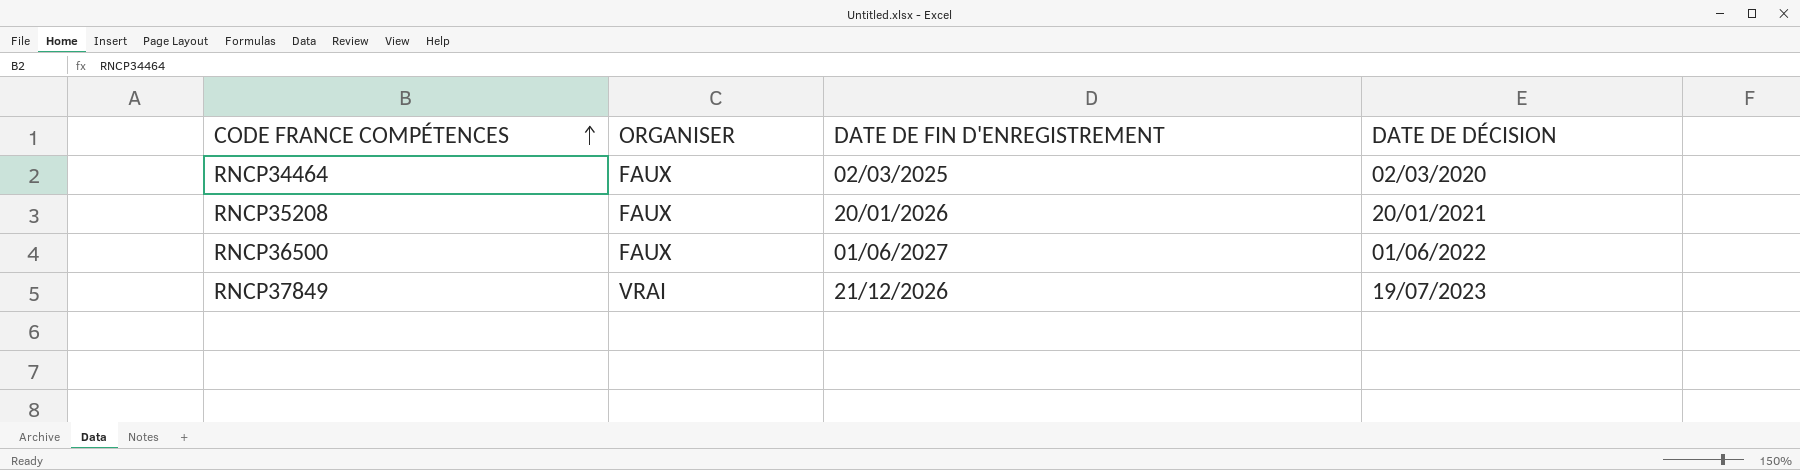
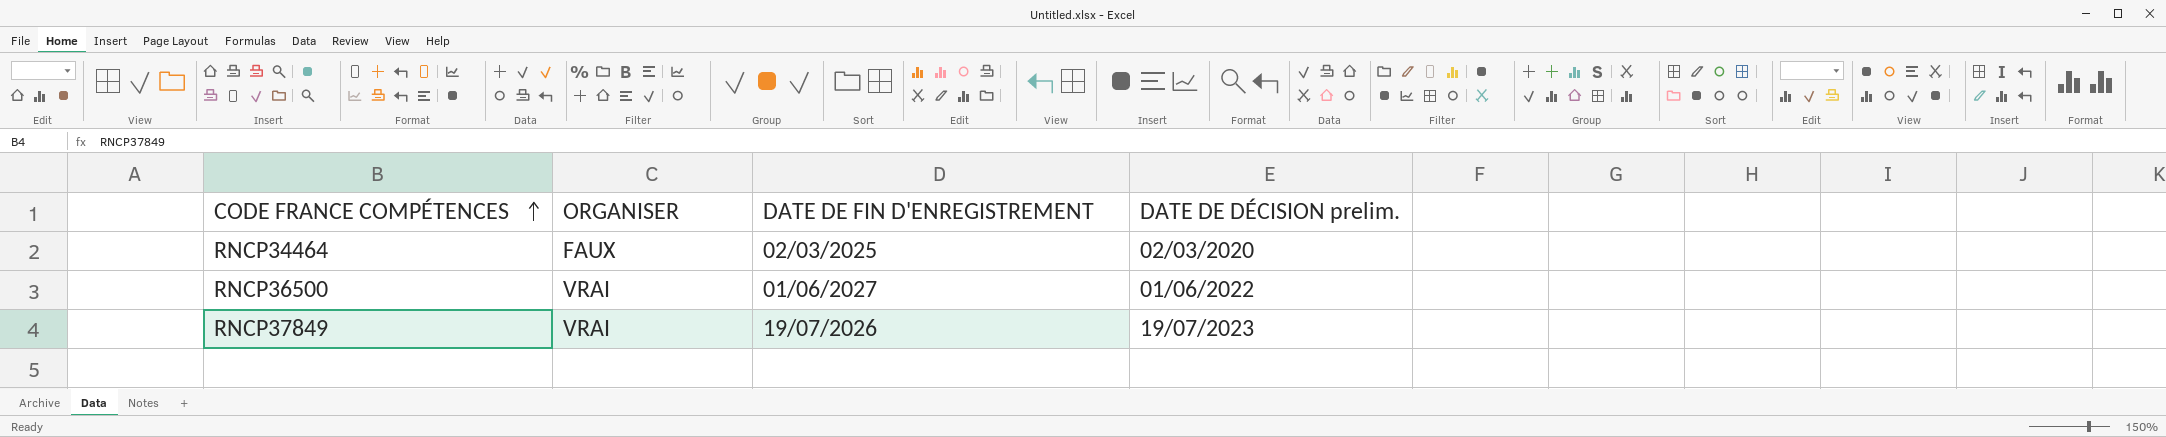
column name: DATE DE DÉCISION -> DATE DE DÉCISION prelim.
row RNCP35208: FAUX | 20/01/2026 | 20/01/2021 -> none
RNCP36500 | ORGANISER: FAUX -> VRAI
RNCP37849 | DATE DE FIN D'ENREGISTREMENT: 21/12/2026 -> 19/07/2026

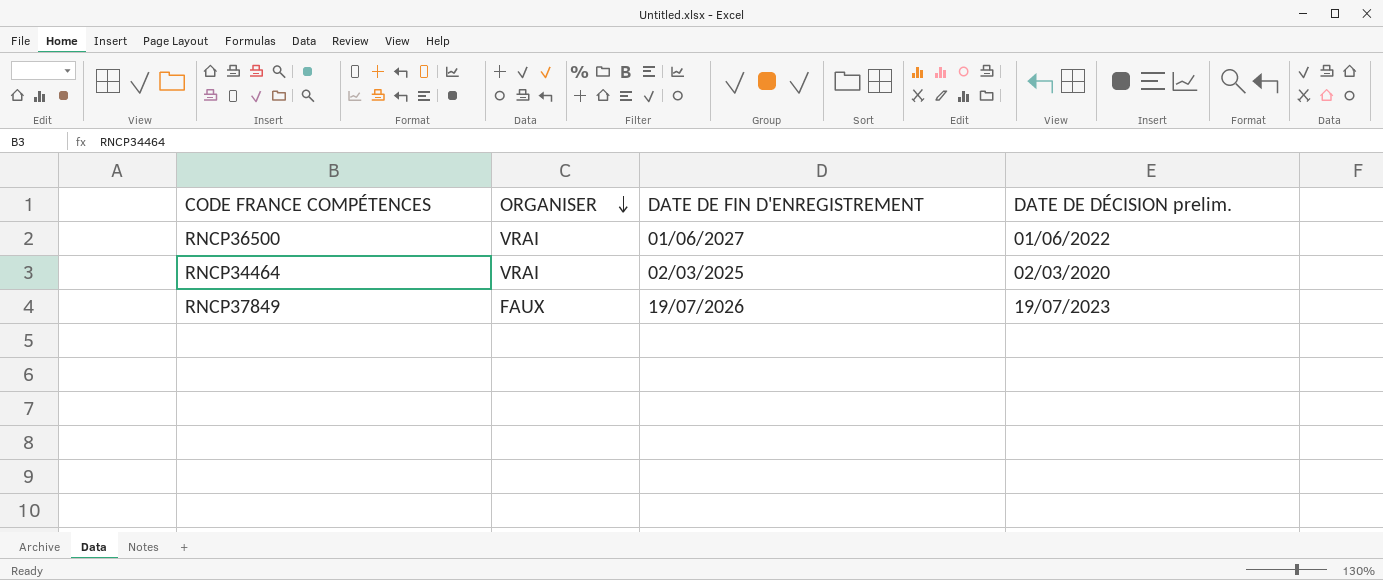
row order: CODE FRANCE COMPÉTENCES ascending -> ORGANISER descending
RNCP34464 | ORGANISER: FAUX -> VRAI
RNCP37849 | ORGANISER: VRAI -> FAUX

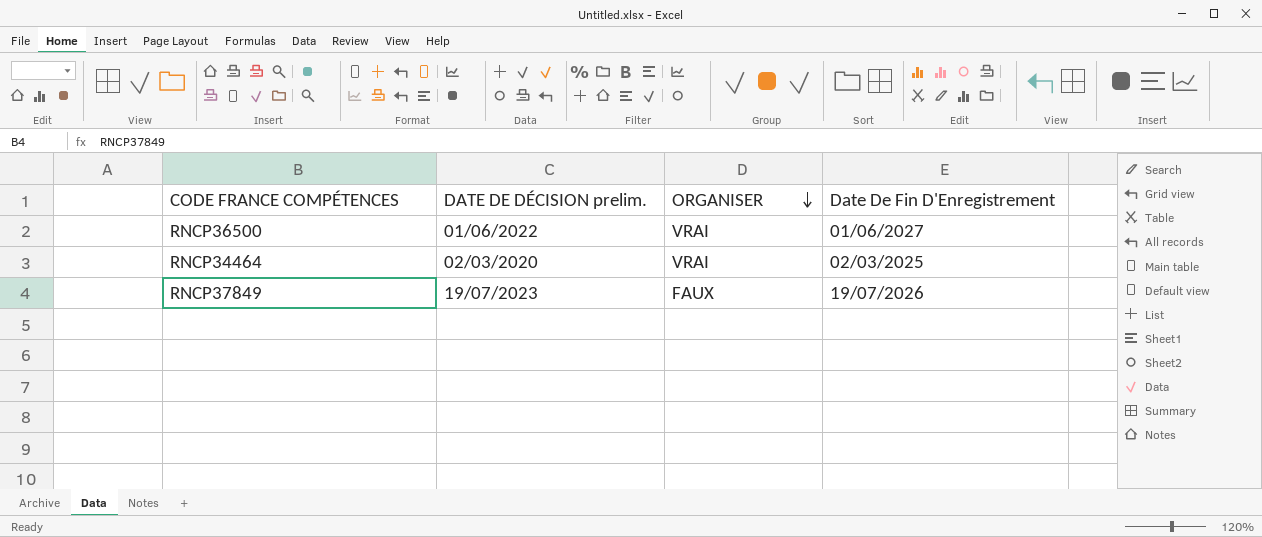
column DATE DE DÉCISION prelim. | position: 4 -> 2
column name: DATE DE FIN D'ENREGISTREMENT -> Date De Fin D'Enregistrement

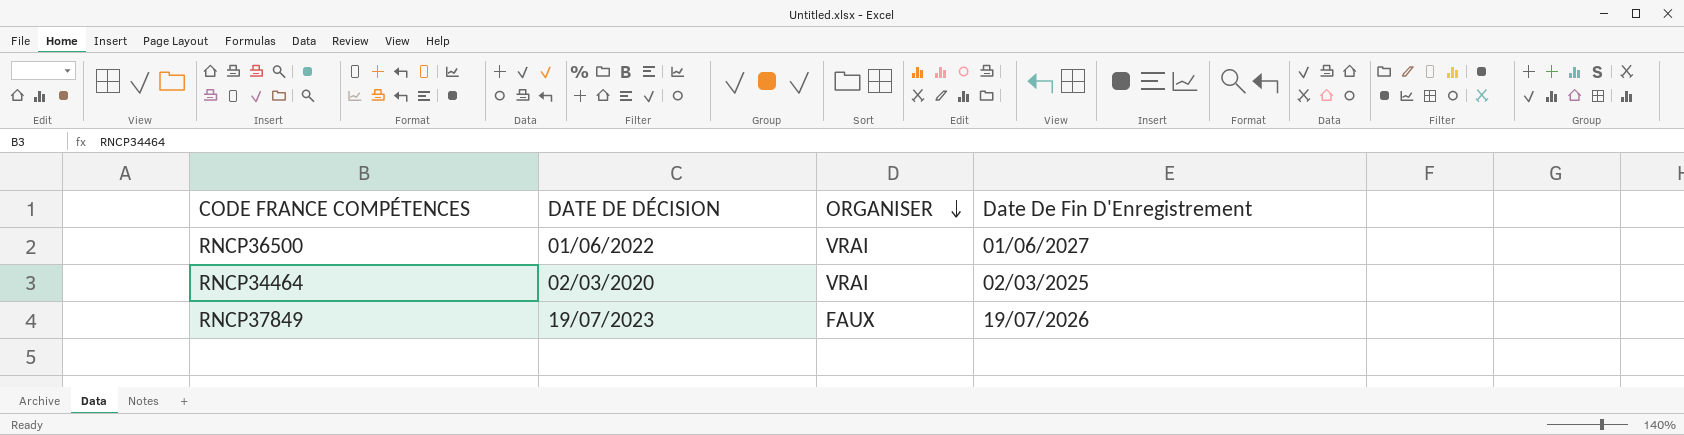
column name: DATE DE DÉCISION prelim. -> DATE DE DÉCISION

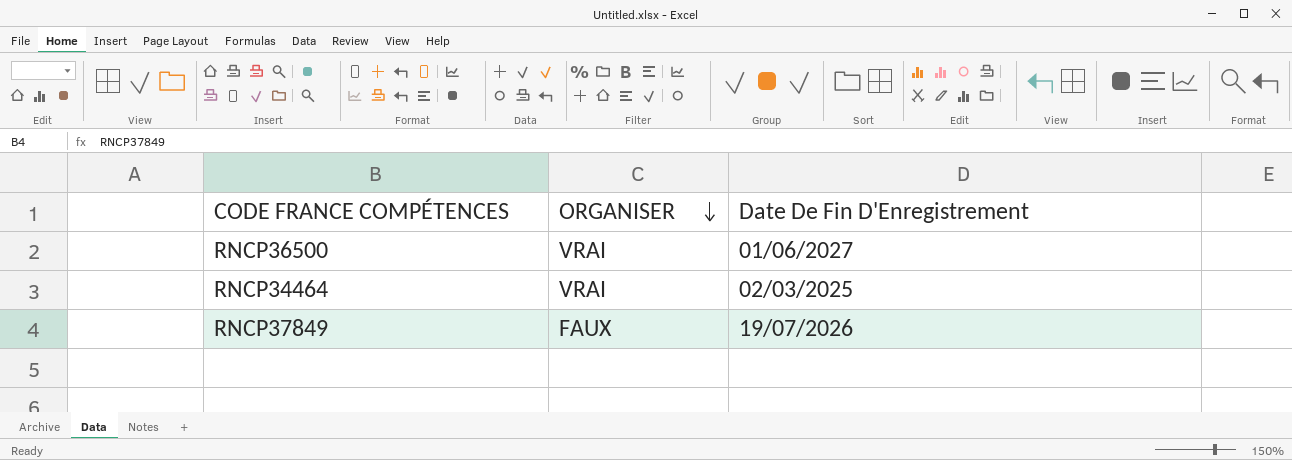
column DATE DE DÉCISION | position: 2 -> none

